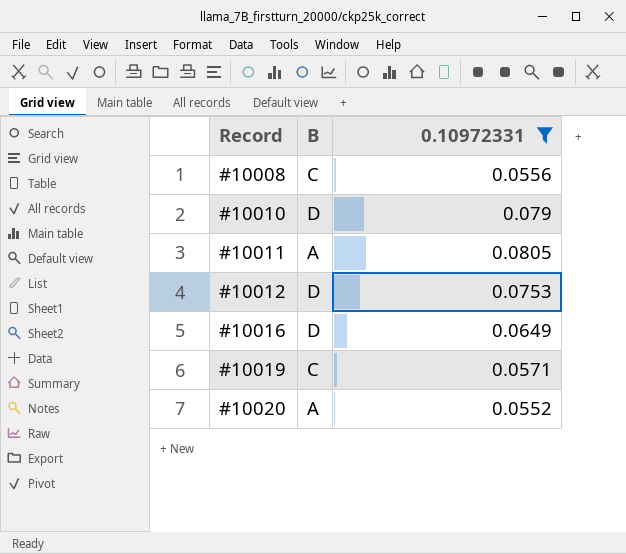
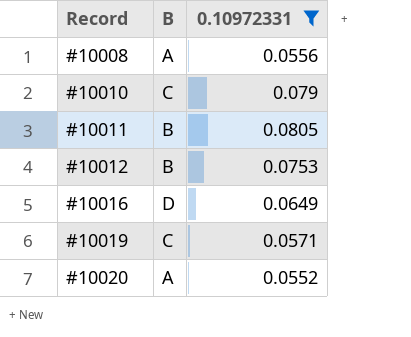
#10008 | B: C -> A
#10010 | B: D -> C
#10011 | B: A -> B
#10012 | B: D -> B

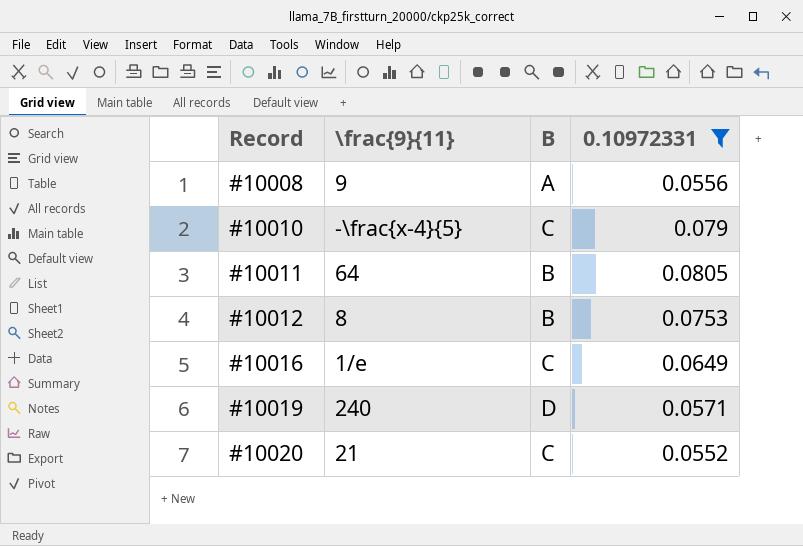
column \frac{9}{11} | position: none -> 2
#10016 | B: D -> C
#10019 | B: C -> D
#10020 | B: A -> C

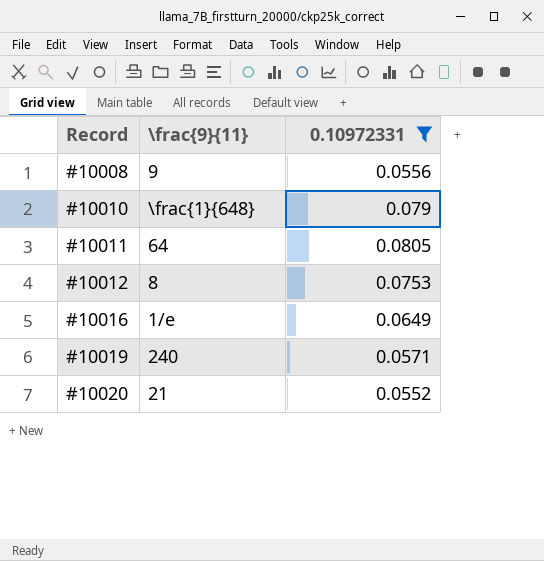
column B | position: 3 -> none
#10010 | \frac{9}{11}: -\frac{x-4}{5} -> \frac{1}{648}

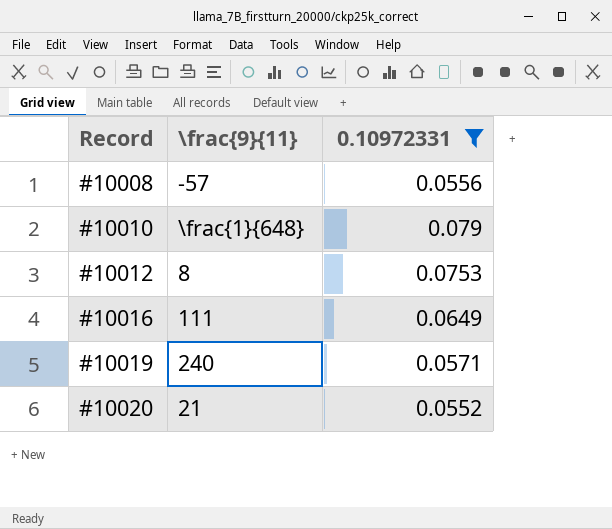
row #10011: 64 | 0.0805 -> none
#10008 | \frac{9}{11}: 9 -> -57
#10016 | \frac{9}{11}: 1/e -> 111

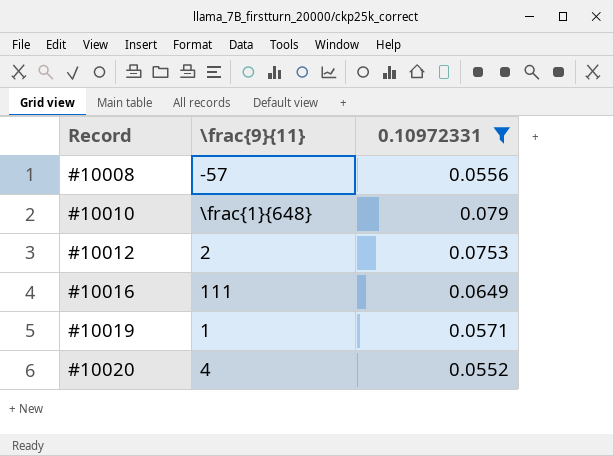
#10012 | \frac{9}{11}: 8 -> 2
#10019 | \frac{9}{11}: 240 -> 1
#10020 | \frac{9}{11}: 21 -> 4

